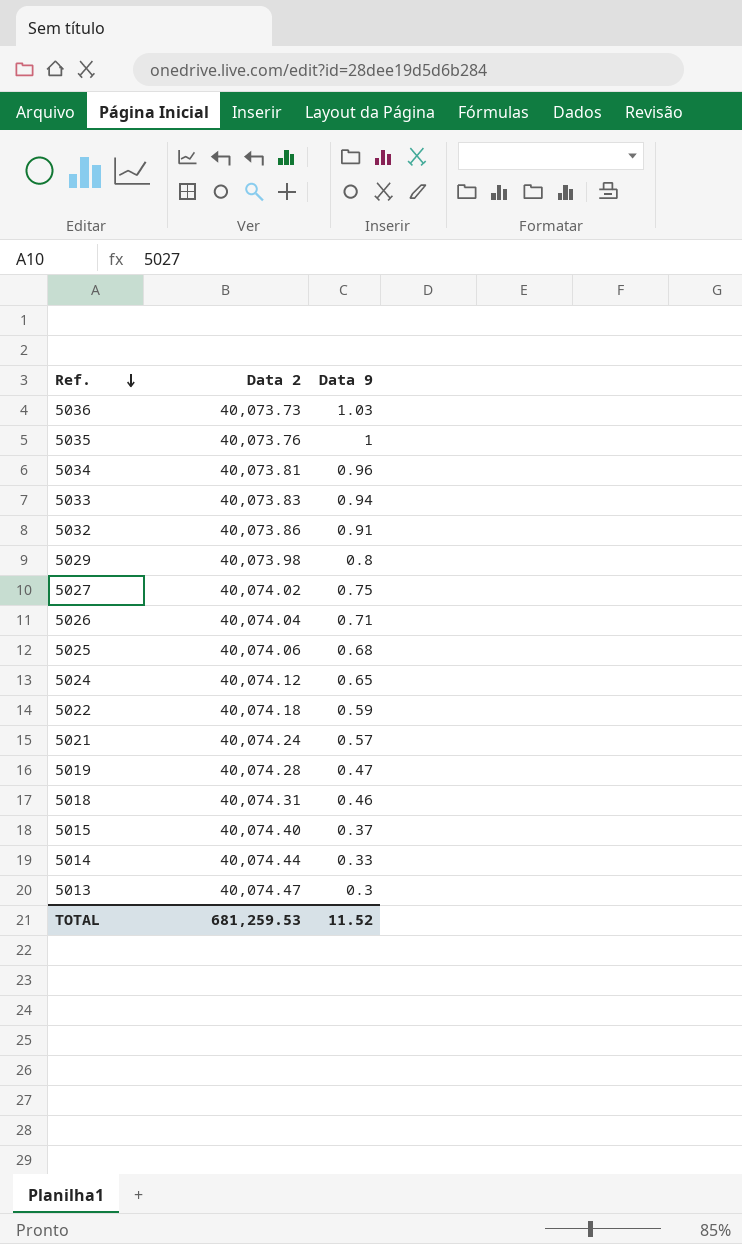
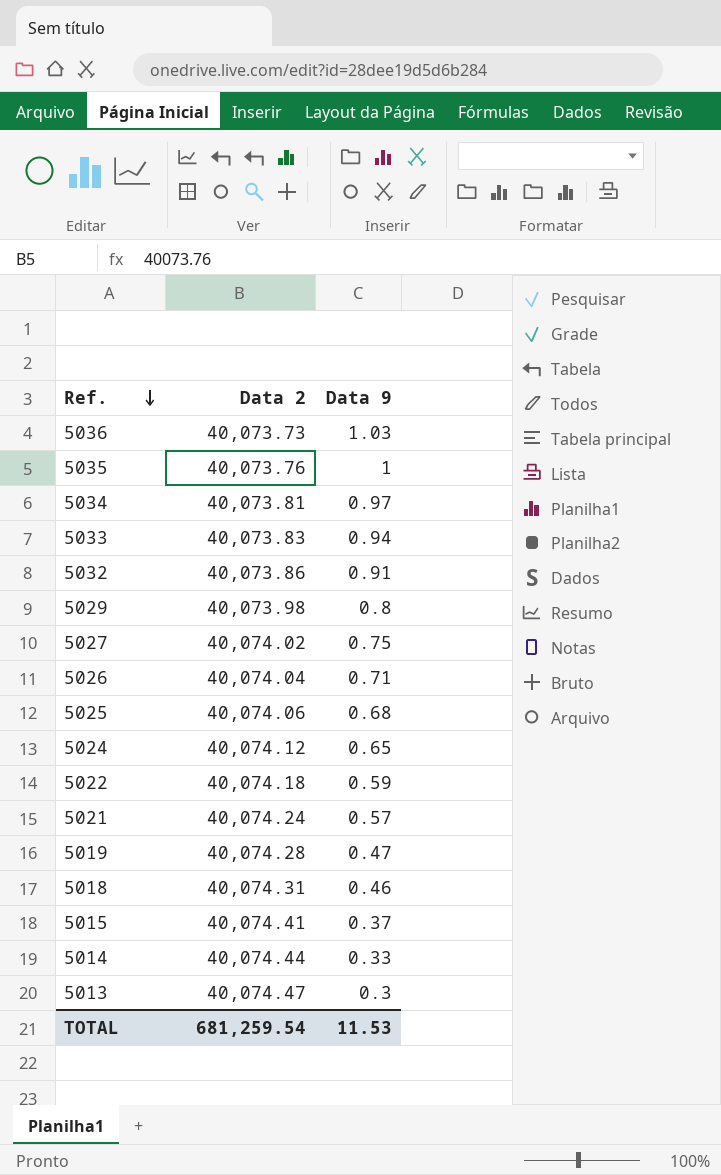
5034 | Data 9: 0.96 -> 0.97
5015 | Data 2: 40,074.40 -> 40,074.41
TOTAL | Data 2: 681,259.53 -> 681,259.54
TOTAL | Data 9: 11.52 -> 11.53

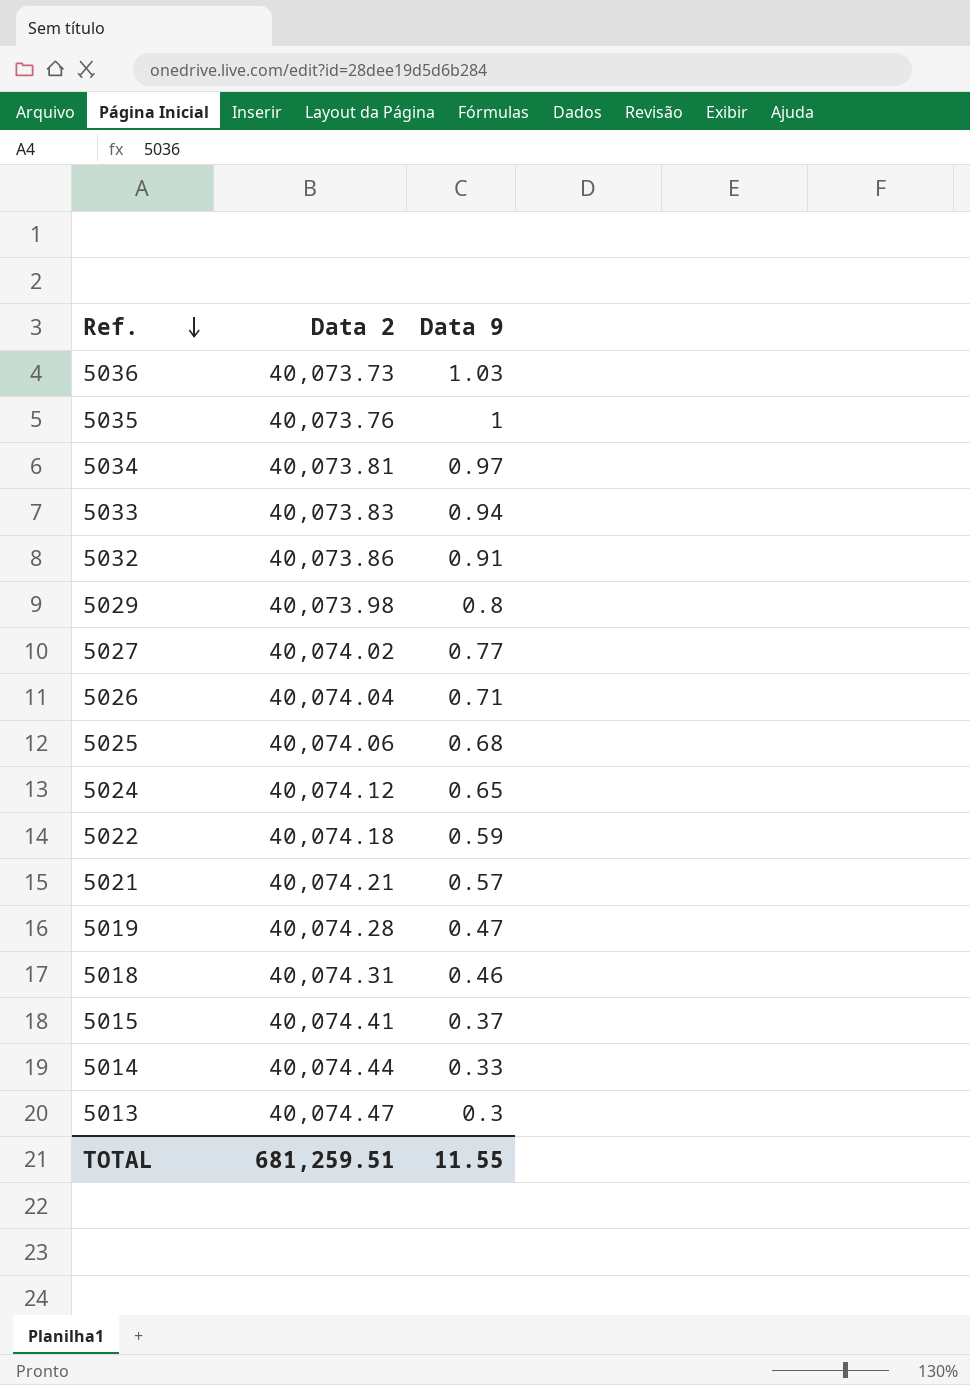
5027 | Data 9: 0.75 -> 0.77
5021 | Data 2: 40,074.24 -> 40,074.21
TOTAL | Data 2: 681,259.54 -> 681,259.51
TOTAL | Data 9: 11.53 -> 11.55

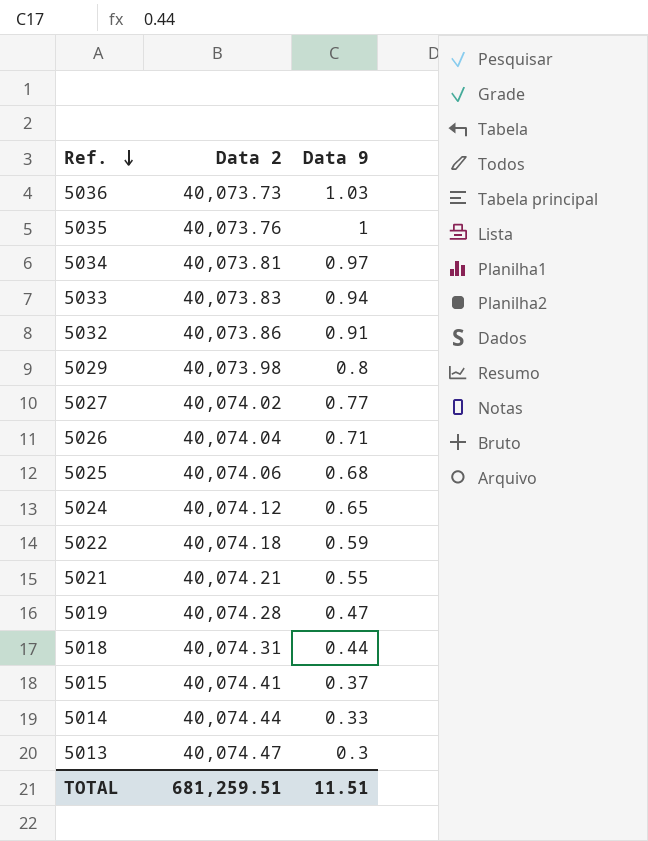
5021 | Data 9: 0.57 -> 0.55
5018 | Data 9: 0.46 -> 0.44
TOTAL | Data 9: 11.55 -> 11.51

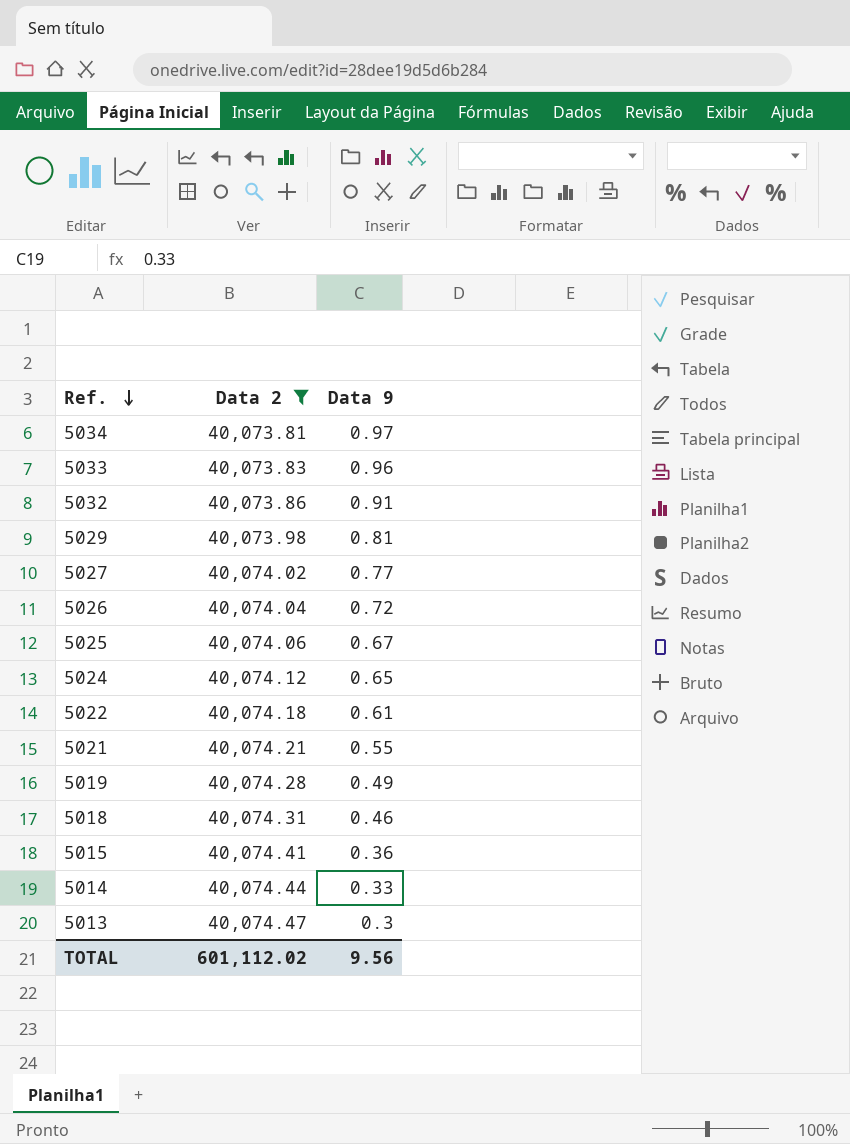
filter: none -> Data 2 >= 40,073.81
5033 | Data 9: 0.94 -> 0.96
5029 | Data 9: 0.8 -> 0.81
5026 | Data 9: 0.71 -> 0.72
5025 | Data 9: 0.68 -> 0.67
5022 | Data 9: 0.59 -> 0.61
5019 | Data 9: 0.47 -> 0.49
5018 | Data 9: 0.44 -> 0.46
5015 | Data 9: 0.37 -> 0.36
TOTAL | Data 2: 681,259.51 -> 601,112.02
TOTAL | Data 9: 11.51 -> 9.56

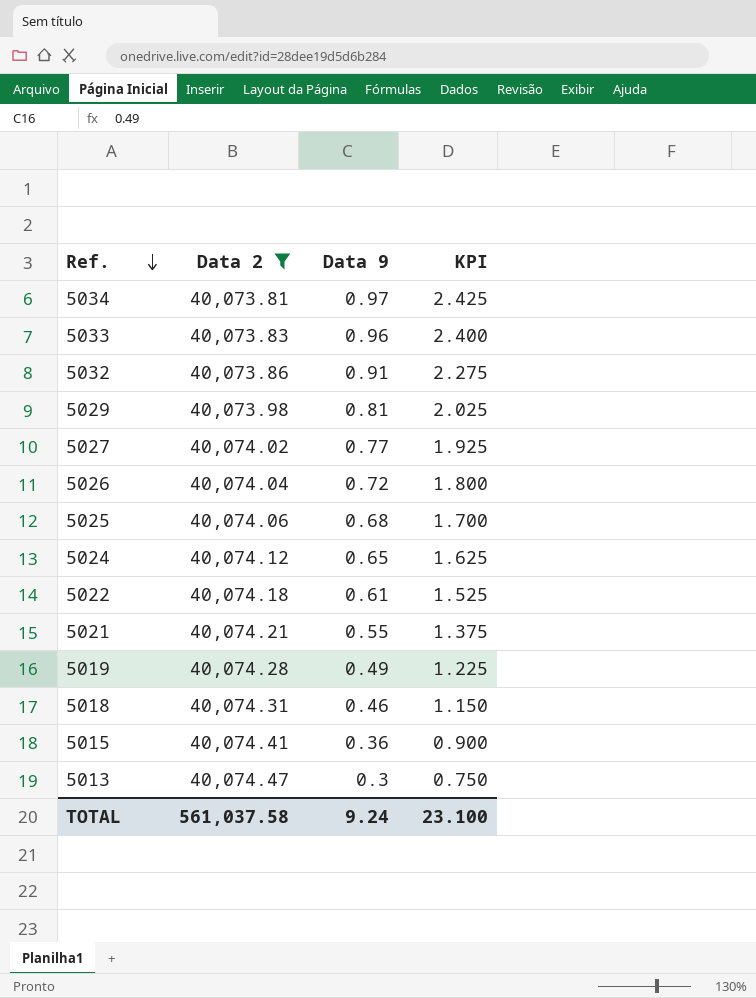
column KPI | formula: none -> [Data 9] * 2.5
row 5014: 40,074.44 | 0.33 -> none
5025 | Data 9: 0.67 -> 0.68
TOTAL | Data 2: 601,112.02 -> 561,037.58
TOTAL | Data 9: 9.56 -> 9.24

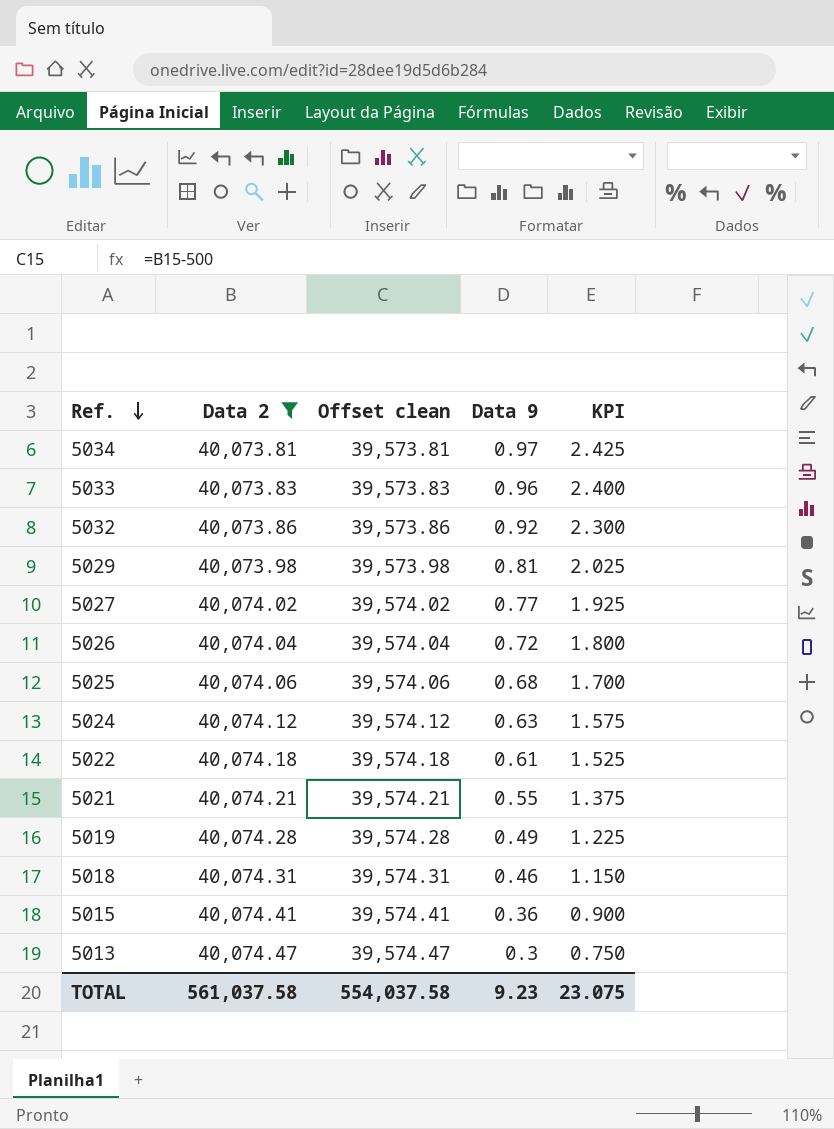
column Offset clean | formula: none -> [Data 2] - 500
5032 | Data 9: 0.91 -> 0.92
5032 | KPI: 2.275 -> 2.300
5024 | Data 9: 0.65 -> 0.63
5024 | KPI: 1.625 -> 1.575
TOTAL | Data 9: 9.24 -> 9.23
TOTAL | KPI: 23.100 -> 23.075

